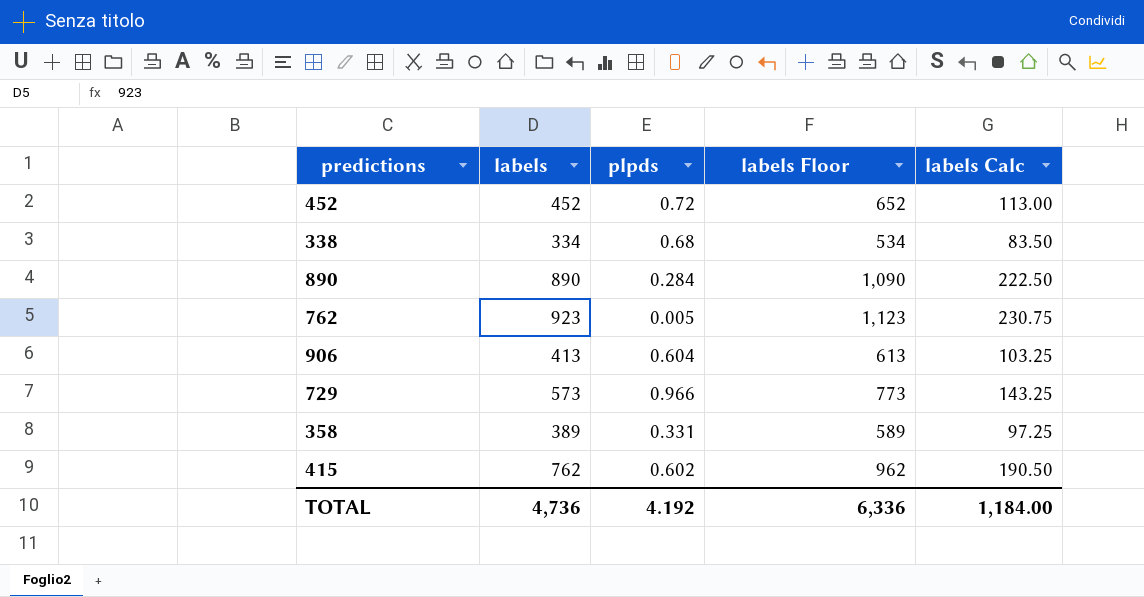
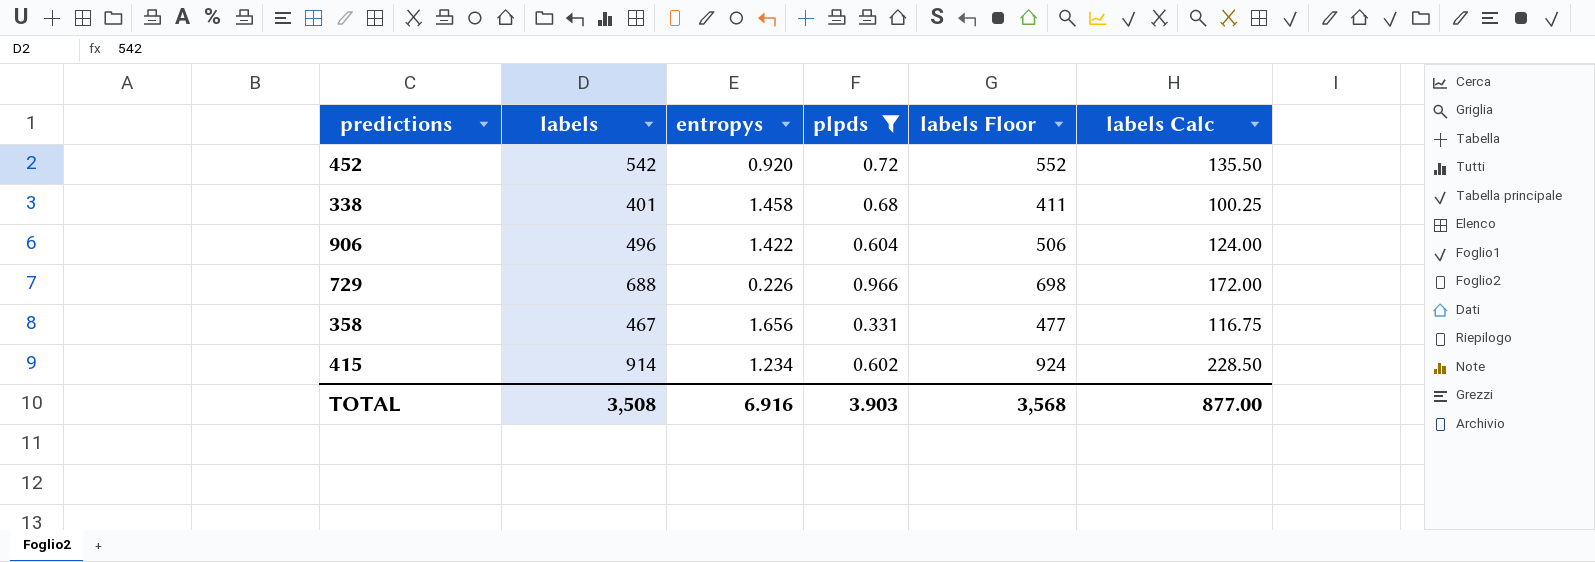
filter: none -> plpds >= 0.331
column entropys | position: none -> 3
column labels Floor | formula: [labels] + 200 -> [labels] + 10
452 | labels: 452 -> 542
452 | labels Calc: 113.00 -> 135.50
338 | labels: 334 -> 401
338 | labels Calc: 83.50 -> 100.25
906 | labels: 413 -> 496
906 | labels Calc: 103.25 -> 124.00
729 | labels: 573 -> 688
729 | labels Calc: 143.25 -> 172.00
358 | labels: 389 -> 467
358 | labels Calc: 97.25 -> 116.75
415 | labels: 762 -> 914
415 | labels Calc: 190.50 -> 228.50
TOTAL | labels: 4,736 -> 3,508
TOTAL | plpds: 4.192 -> 3.903
TOTAL | labels Floor: 6,336 -> 3,568
TOTAL | labels Calc: 1,184.00 -> 877.00

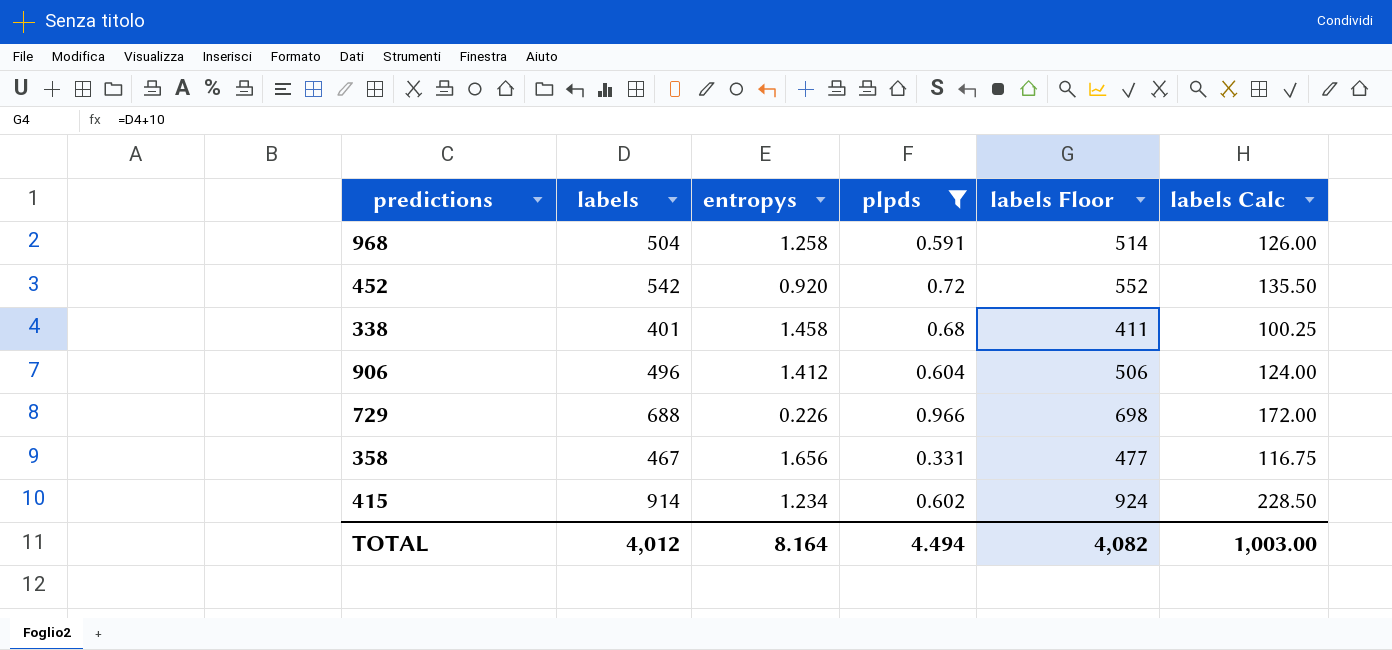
row 968: none -> 504 | 1.258 | 0.591 | 514 | 126.00
906 | entropys: 1.422 -> 1.412
TOTAL | labels: 3,508 -> 4,012
TOTAL | entropys: 6.916 -> 8.164
TOTAL | plpds: 3.903 -> 4.494
TOTAL | labels Floor: 3,568 -> 4,082
TOTAL | labels Calc: 877.00 -> 1,003.00

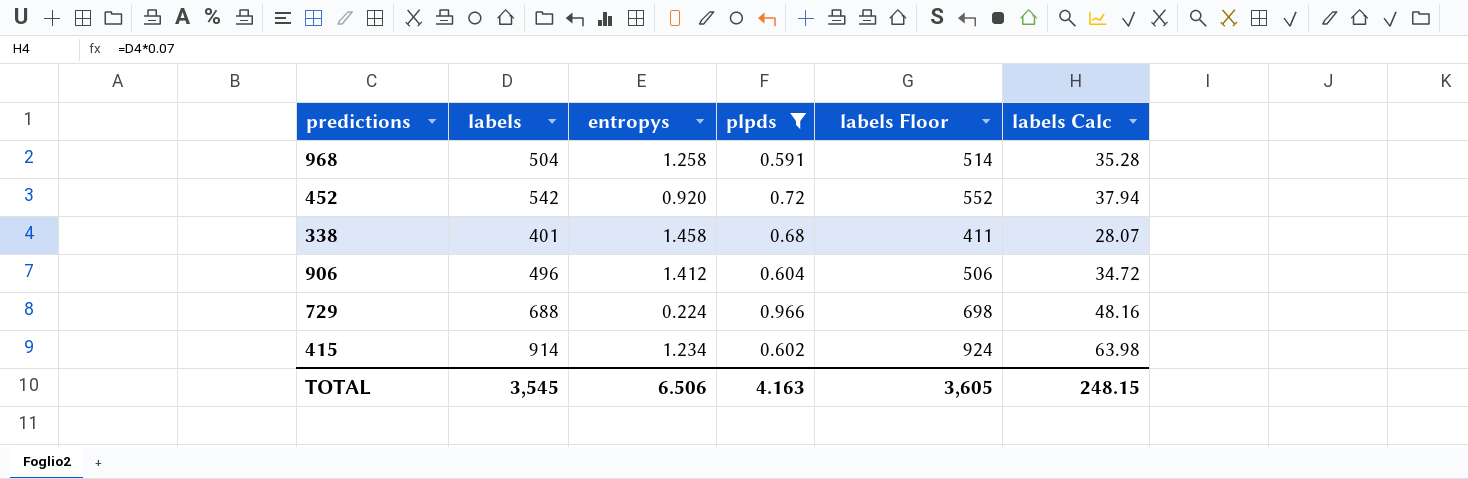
column labels Calc | formula: [labels] * 0.25 -> [labels] * 0.07
row 358: 467 | 1.656 | 0.331 | 477 | 116.75 -> none
729 | entropys: 0.226 -> 0.224
TOTAL | labels: 4,012 -> 3,545
TOTAL | entropys: 8.164 -> 6.506
TOTAL | plpds: 4.494 -> 4.163
TOTAL | labels Floor: 4,082 -> 3,605
TOTAL | labels Calc: 1,003.00 -> 248.15

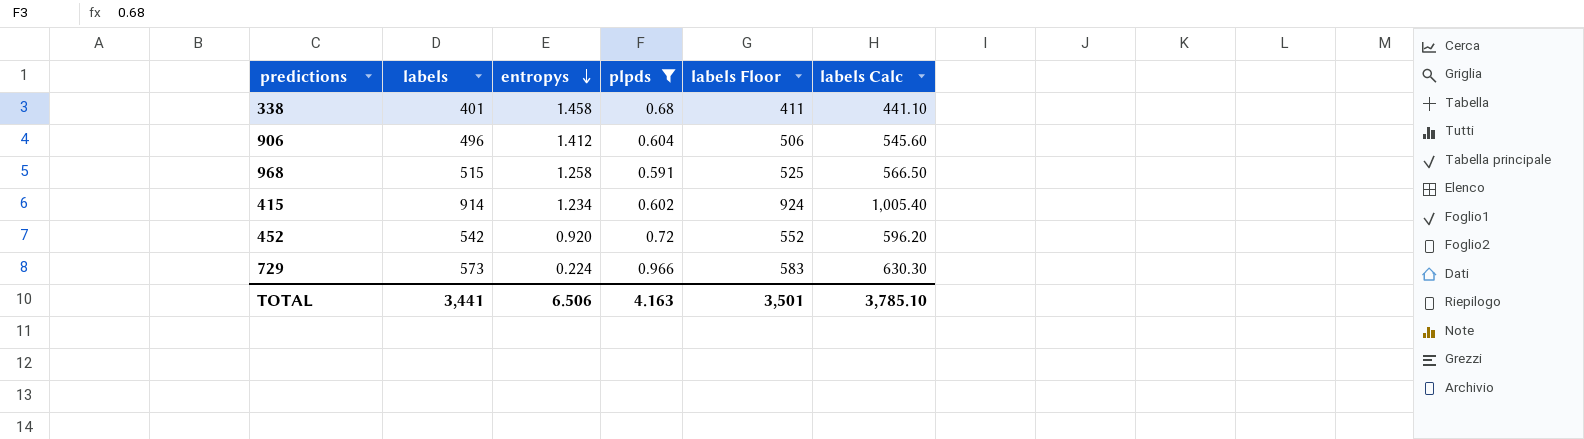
row order: none -> entropys descending
column labels Calc | formula: [labels] * 0.07 -> [labels] * 1.1
968 | labels: 504 -> 515
968 | labels Floor: 514 -> 525
729 | labels: 688 -> 573
729 | labels Floor: 698 -> 583
TOTAL | labels: 3,545 -> 3,441
TOTAL | labels Floor: 3,605 -> 3,501
TOTAL | labels Calc: 248.15 -> 3,785.10

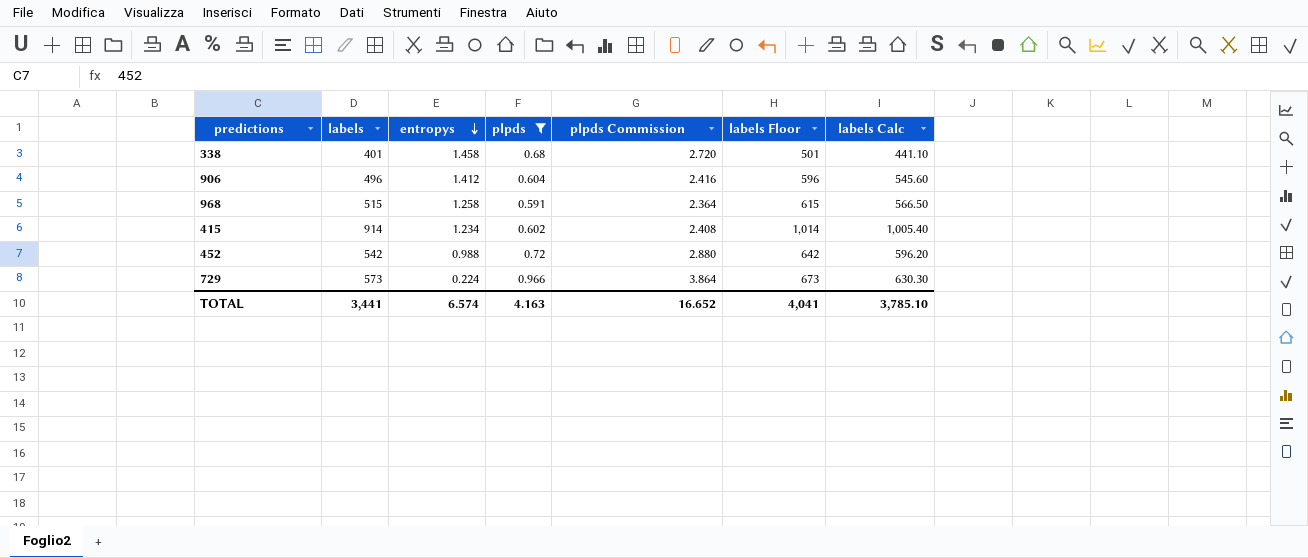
column plpds Commission | formula: none -> [plpds] * 4
column labels Floor | formula: [labels] + 10 -> [labels] + 100
452 | entropys: 0.920 -> 0.988
TOTAL | entropys: 6.506 -> 6.574
TOTAL | labels Floor: 3,501 -> 4,041

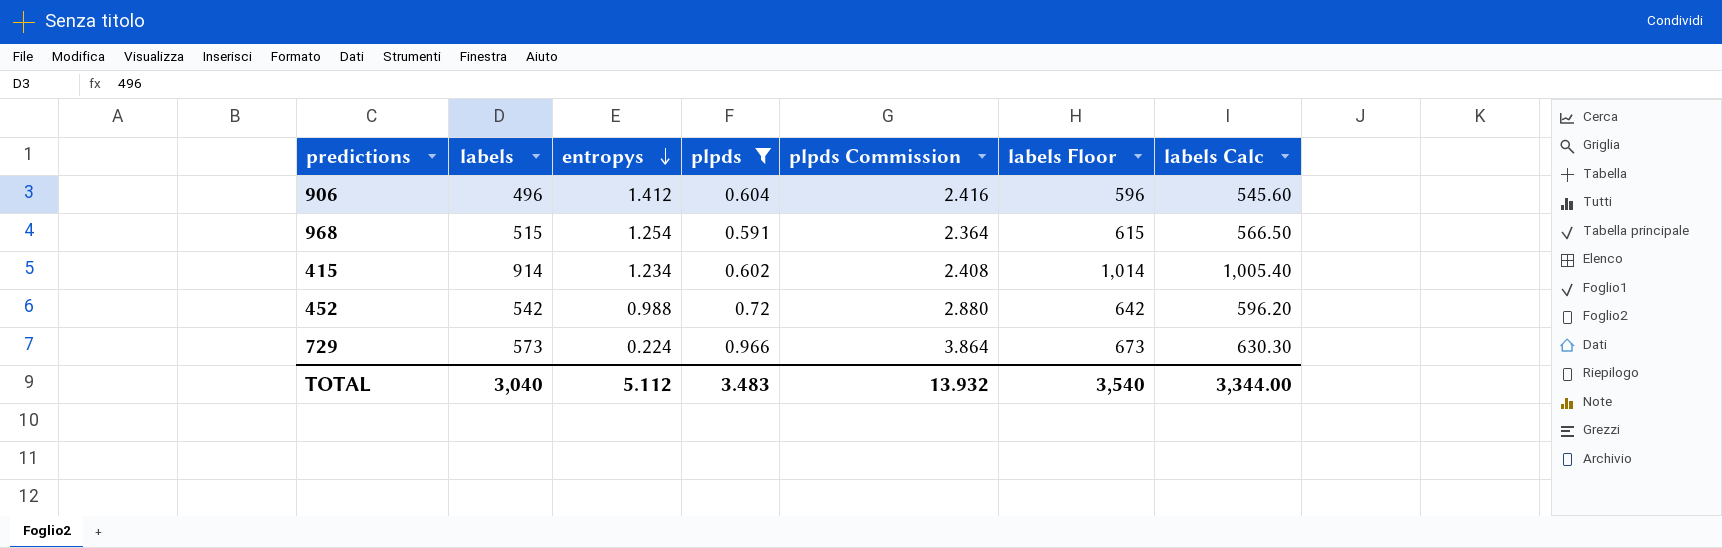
row 338: 401 | 1.458 | 0.68 | 2.720 | 501 | 441.10 -> none
968 | entropys: 1.258 -> 1.254
TOTAL | labels: 3,441 -> 3,040
TOTAL | entropys: 6.574 -> 5.112
TOTAL | plpds: 4.163 -> 3.483
TOTAL | plpds Commission: 16.652 -> 13.932
TOTAL | labels Floor: 4,041 -> 3,540
TOTAL | labels Calc: 3,785.10 -> 3,344.00

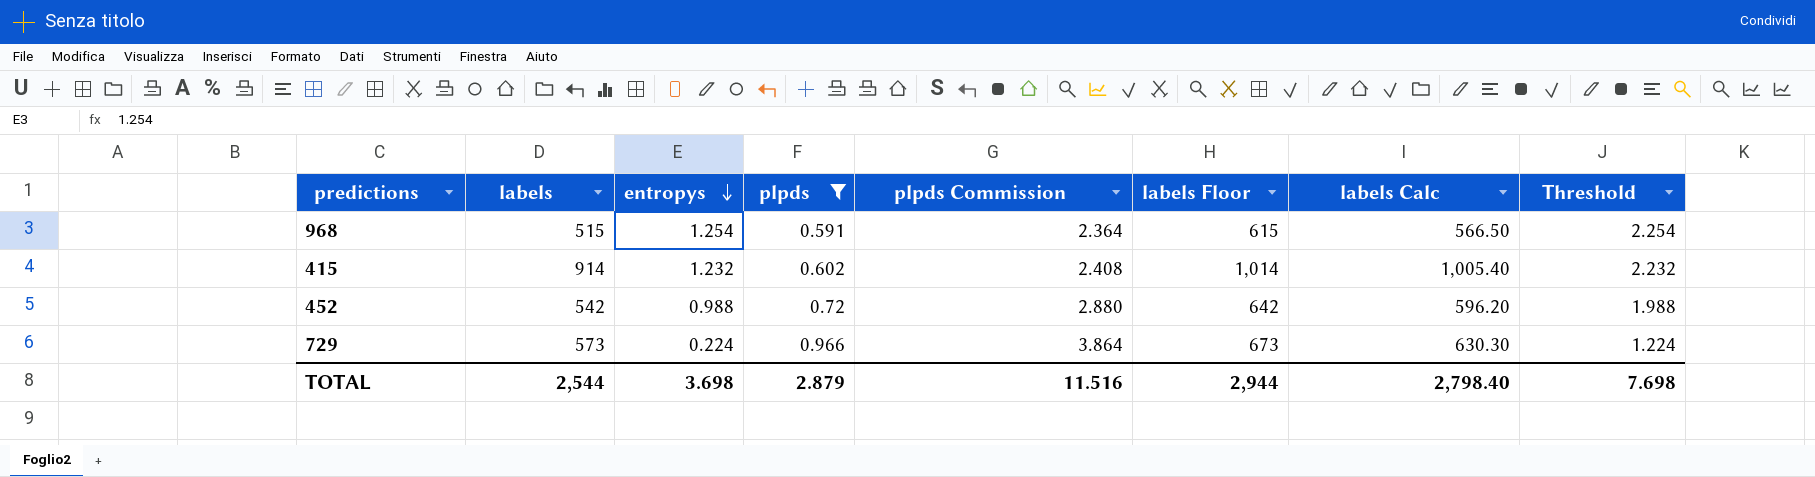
column Threshold | formula: none -> [entropys] + 1
row 906: 496 | 1.412 | 0.604 | 2.416 | 596 | 545.60 -> none
415 | entropys: 1.234 -> 1.232
TOTAL | labels: 3,040 -> 2,544
TOTAL | entropys: 5.112 -> 3.698
TOTAL | plpds: 3.483 -> 2.879
TOTAL | plpds Commission: 13.932 -> 11.516
TOTAL | labels Floor: 3,540 -> 2,944
TOTAL | labels Calc: 3,344.00 -> 2,798.40

